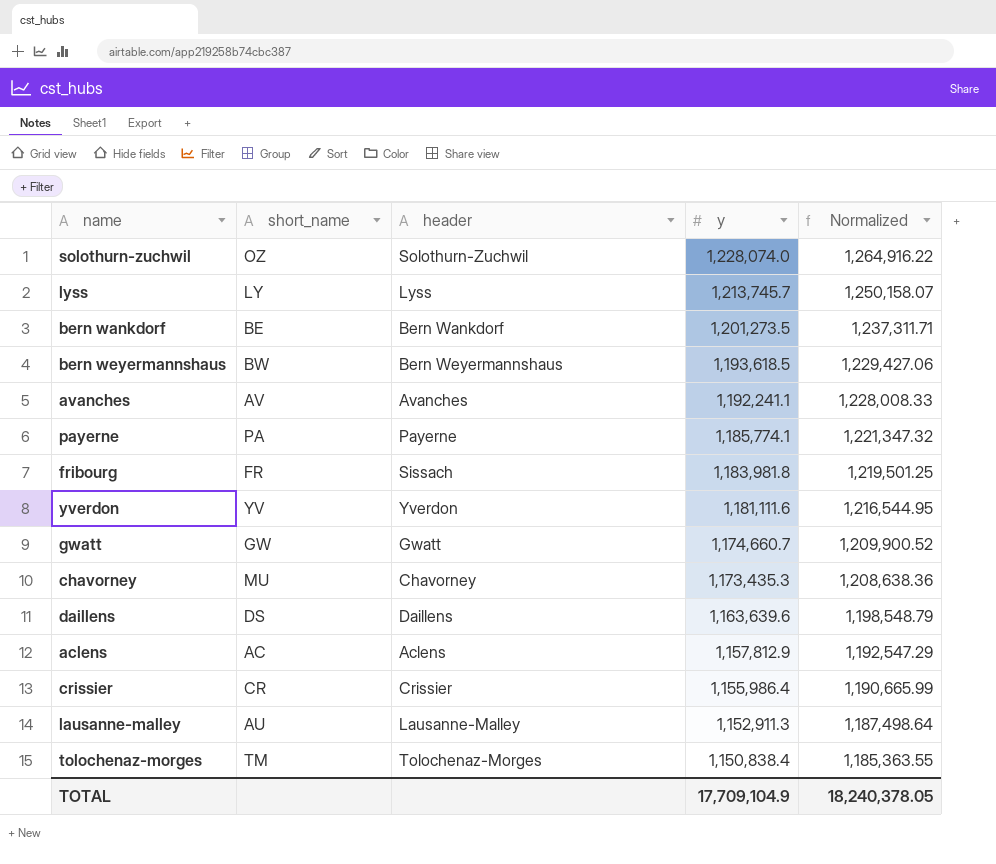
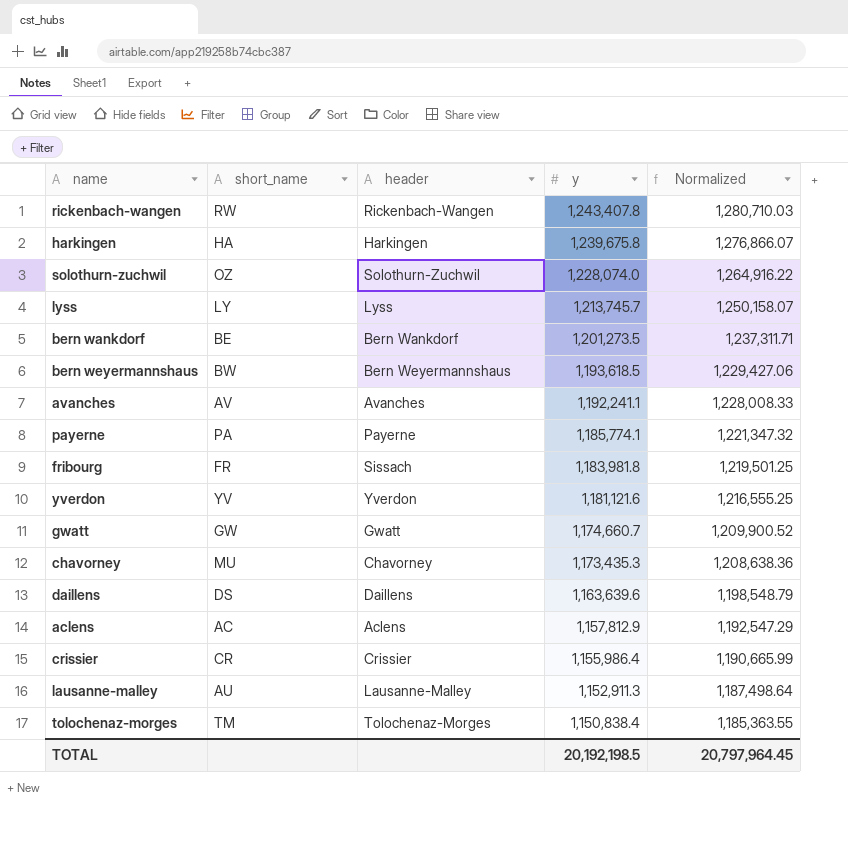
row rickenbach-wangen: none -> RW | Rickenbach-Wangen | 1,243,407.8 | 1,280,710.03
row harkingen: none -> HA | Harkingen | 1,239,675.8 | 1,276,866.07
yverdon | y: 1,181,111.6 -> 1,181,121.6
yverdon | Normalized: 1,216,544.95 -> 1,216,555.25
TOTAL | y: 17,709,104.9 -> 20,192,198.5
TOTAL | Normalized: 18,240,378.05 -> 20,797,964.45

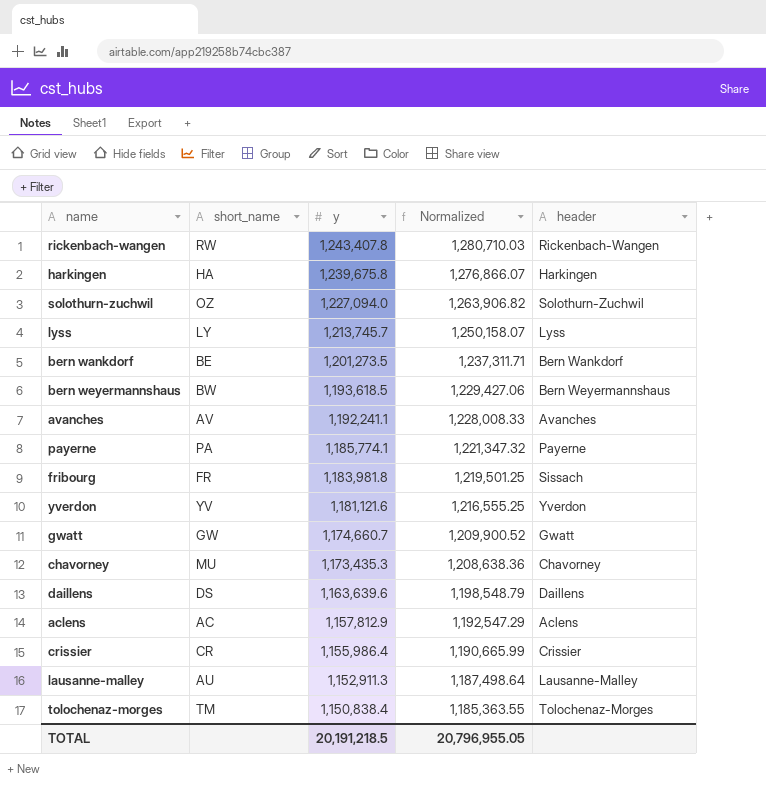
column header | position: 3 -> 5
solothurn-zuchwil | y: 1,228,074.0 -> 1,227,094.0
solothurn-zuchwil | Normalized: 1,264,916.22 -> 1,263,906.82
TOTAL | y: 20,192,198.5 -> 20,191,218.5
TOTAL | Normalized: 20,797,964.45 -> 20,796,955.05

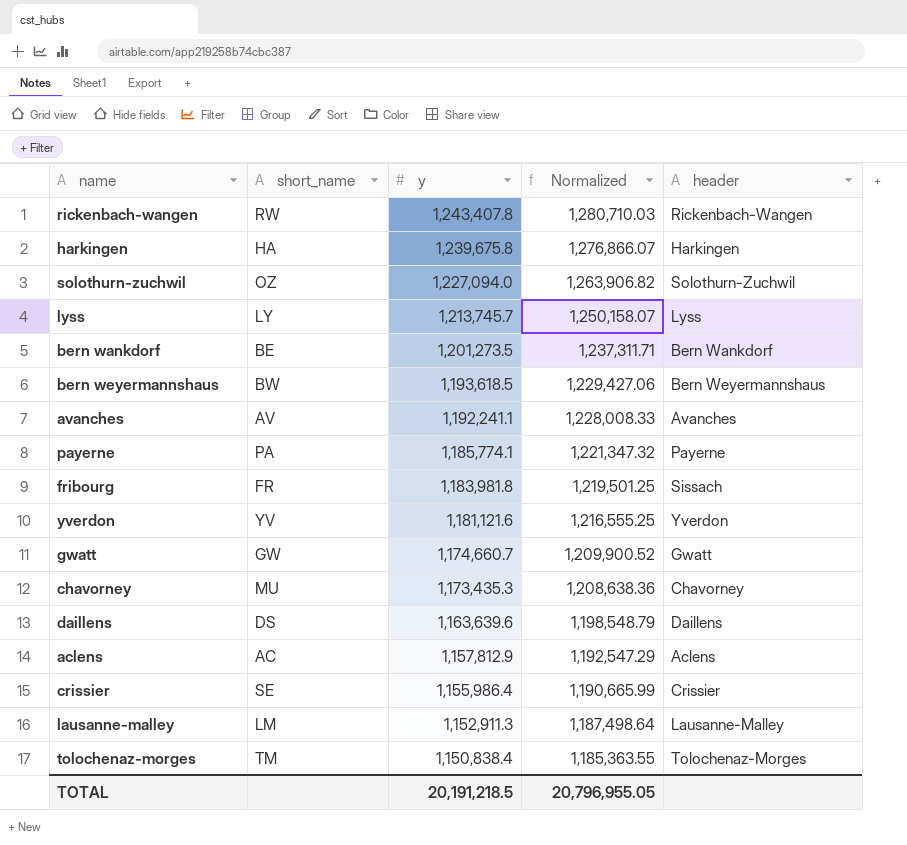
crissier | short_name: CR -> SE
lausanne-malley | short_name: AU -> LM

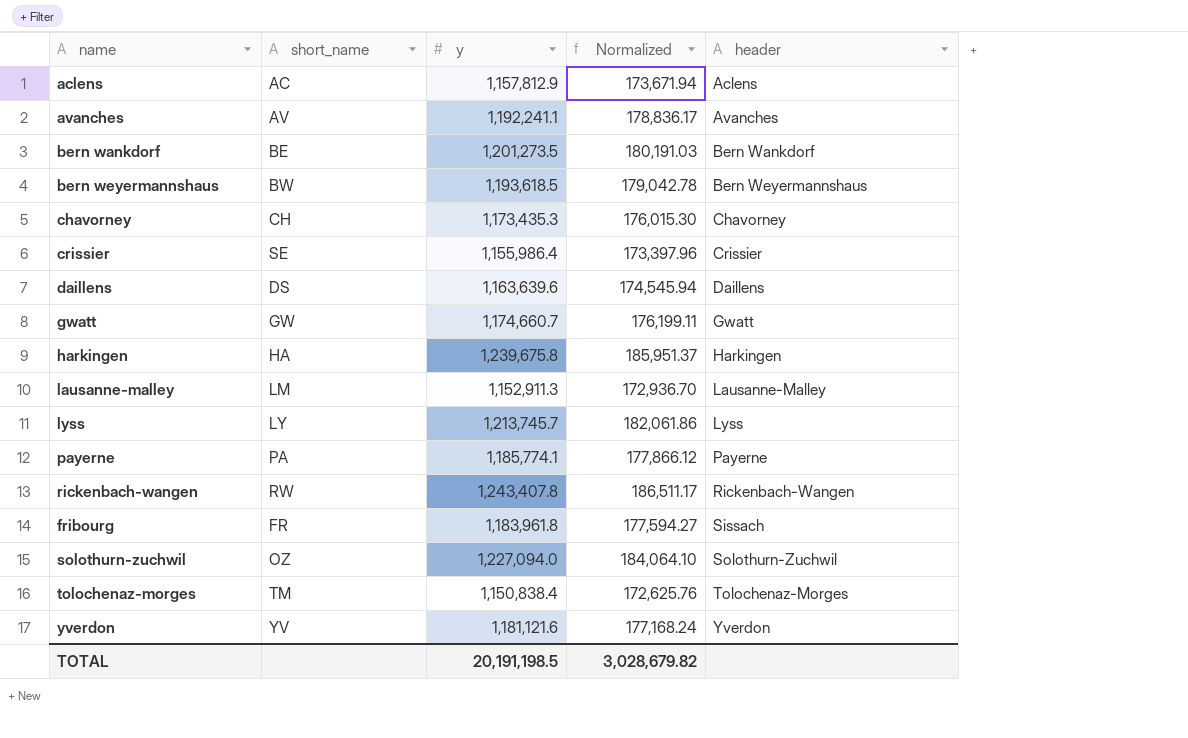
row order: y descending -> header ascending
column Normalized | formula: [y] * 1.03 -> [y] * 0.15
chavorney | short_name: MU -> CH
fribourg | y: 1,183,981.8 -> 1,183,961.8
TOTAL | y: 20,191,218.5 -> 20,191,198.5
TOTAL | Normalized: 20,796,955.05 -> 3,028,679.82

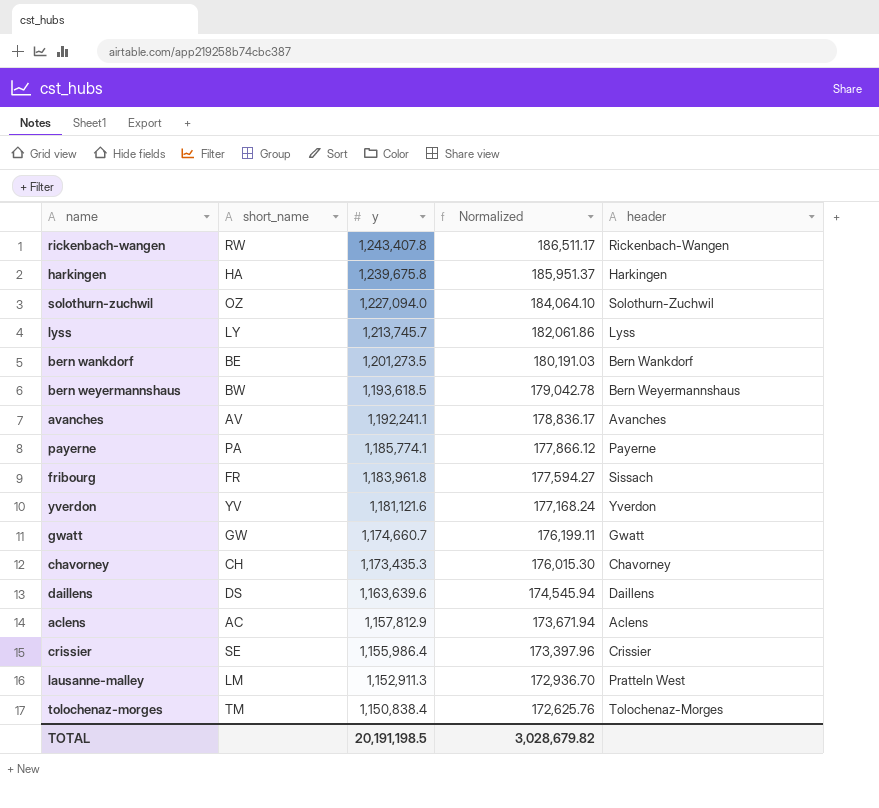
row order: header ascending -> y descending
lausanne-malley | header: Lausanne-Malley -> Pratteln West

